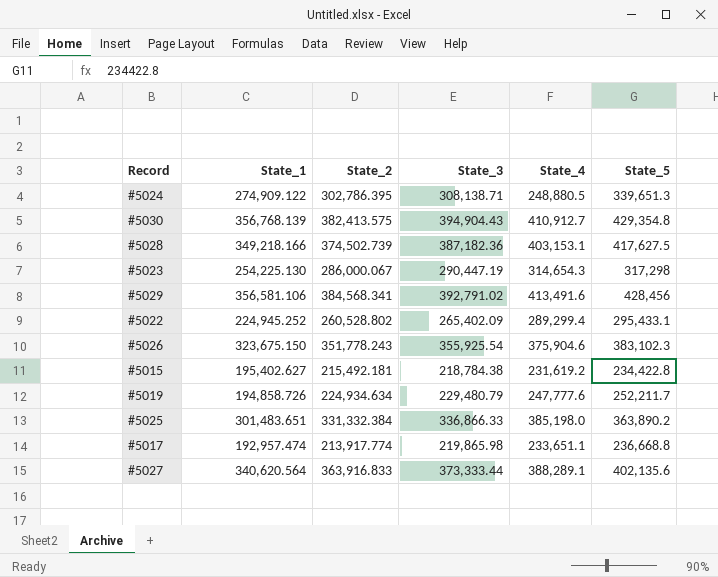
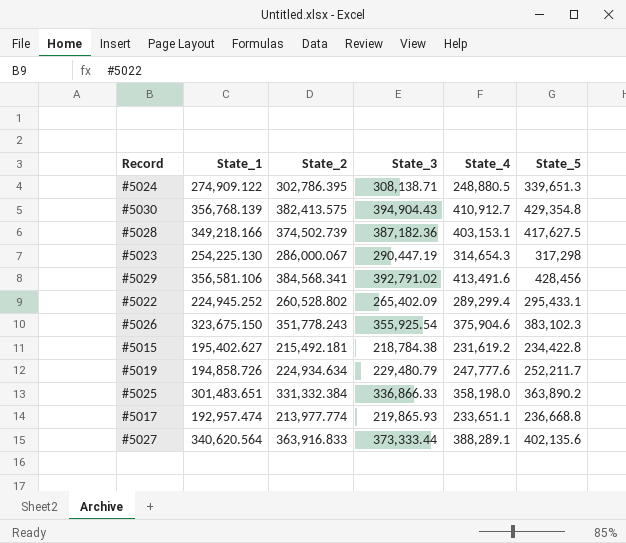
#5025 | State_4: 385,198.0 -> 358,198.0
#5017 | State_2: 213,917.774 -> 213,977.774
#5017 | State_3: 219,865.98 -> 219,865.93

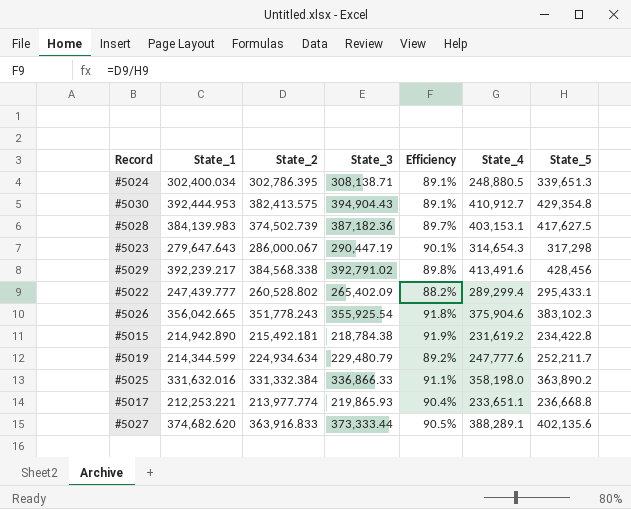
column Efficiency | formula: none -> [State_2] / [State_5]
#5024 | State_1: 274,909.122 -> 302,400.034
#5030 | State_1: 356,768.139 -> 392,444.953
#5028 | State_1: 349,218.166 -> 384,139.983
#5023 | State_1: 254,225.130 -> 279,647.643
#5029 | State_1: 356,581.106 -> 392,239.217
#5029 | State_2: 384,568.341 -> 384,568.338
#5022 | State_1: 224,945.252 -> 247,439.777
#5026 | State_1: 323,675.150 -> 356,042.665
#5015 | State_1: 195,402.627 -> 214,942.890
#5019 | State_1: 194,858.726 -> 214,344.599
#5025 | State_1: 301,483.651 -> 331,632.016
#5017 | State_1: 192,957.474 -> 212,253.221
#5027 | State_1: 340,620.564 -> 374,682.620

